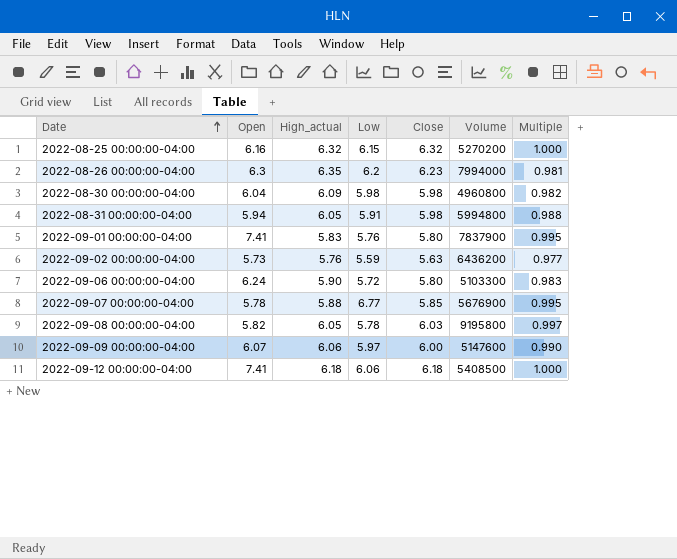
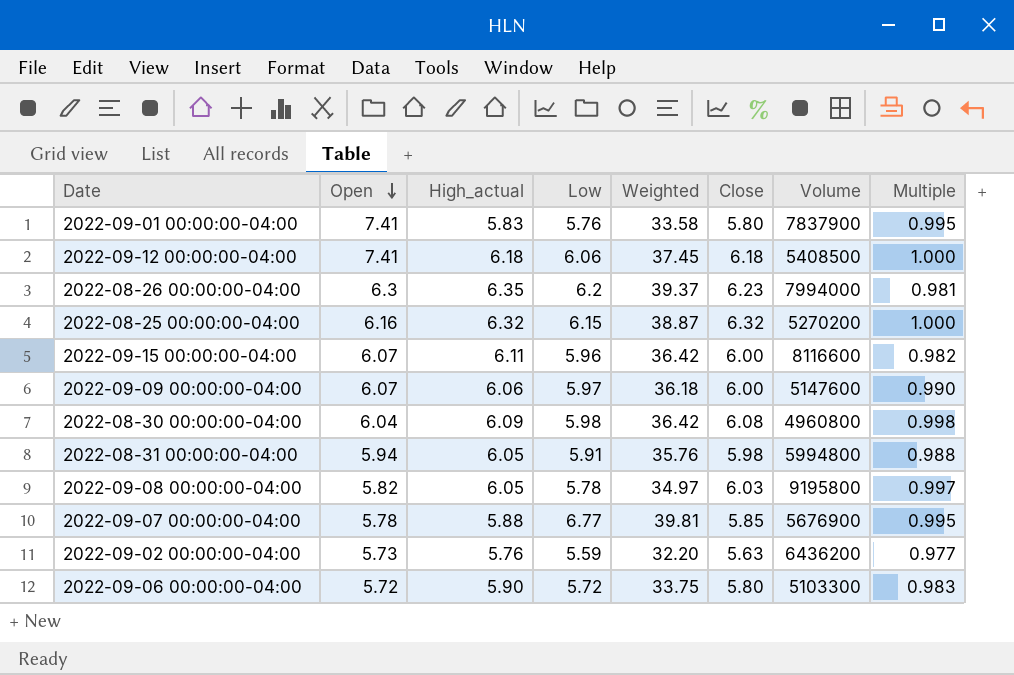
row order: Date ascending -> Open descending
column Weighted | formula: none -> [High_actual] * [Low]
row 2022-09-15 00:00:00-04:00: none -> 6.07 | 6.11 | 5.96 | 36.42 | 6.00 | 8116600 | 0.982
2022-08-30 00:00:00-04:00 | Close: 5.98 -> 6.08
2022-08-30 00:00:00-04:00 | Multiple: 0.982 -> 0.998
2022-09-06 00:00:00-04:00 | Open: 6.24 -> 5.72

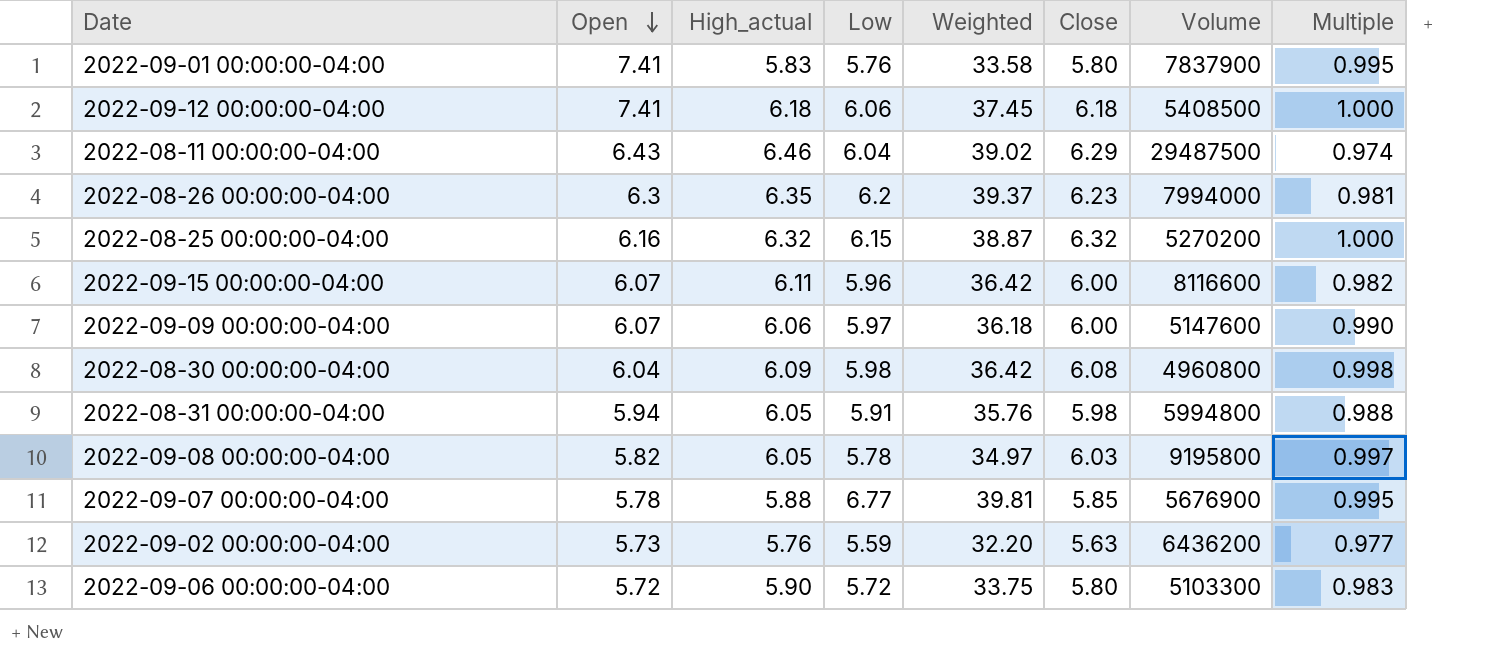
row 2022-08-11 00:00:00-04:00: none -> 6.43 | 6.46 | 6.04 | 39.02 | 6.29 | 29487500 | 0.974

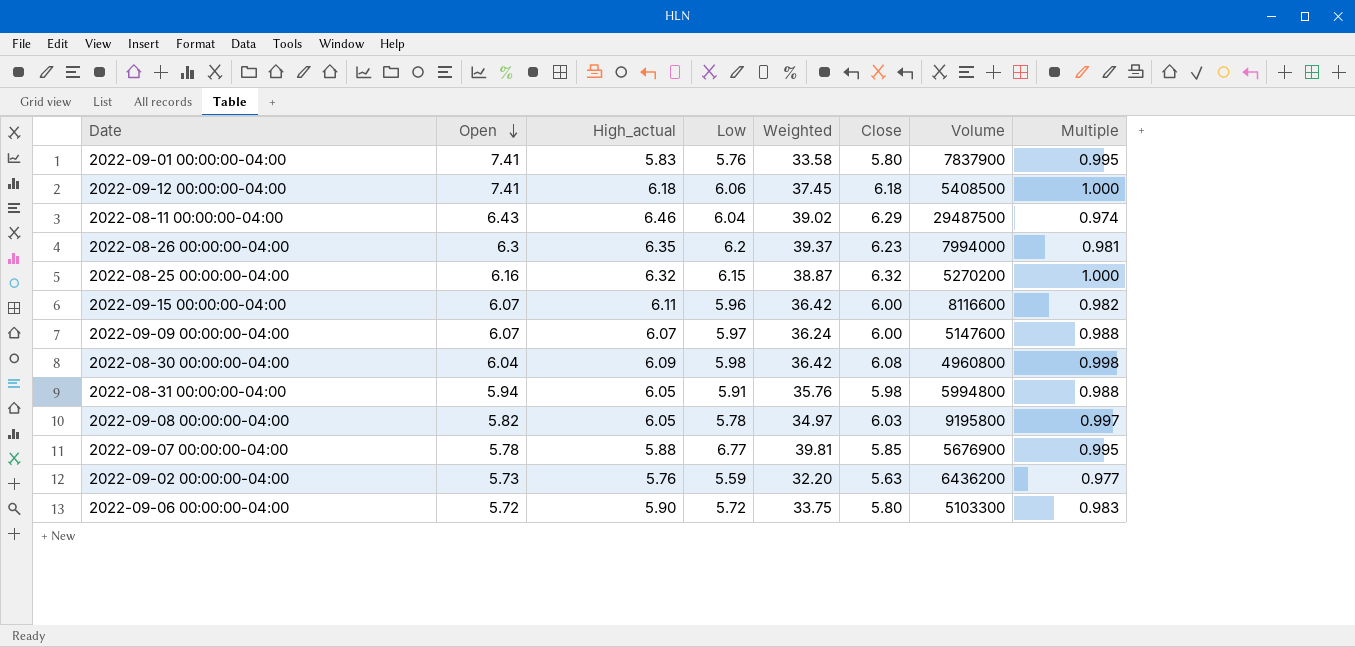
2022-09-09 00:00:00-04:00 | High_actual: 6.06 -> 6.07
2022-09-09 00:00:00-04:00 | Weighted: 36.18 -> 36.24
2022-09-09 00:00:00-04:00 | Multiple: 0.990 -> 0.988

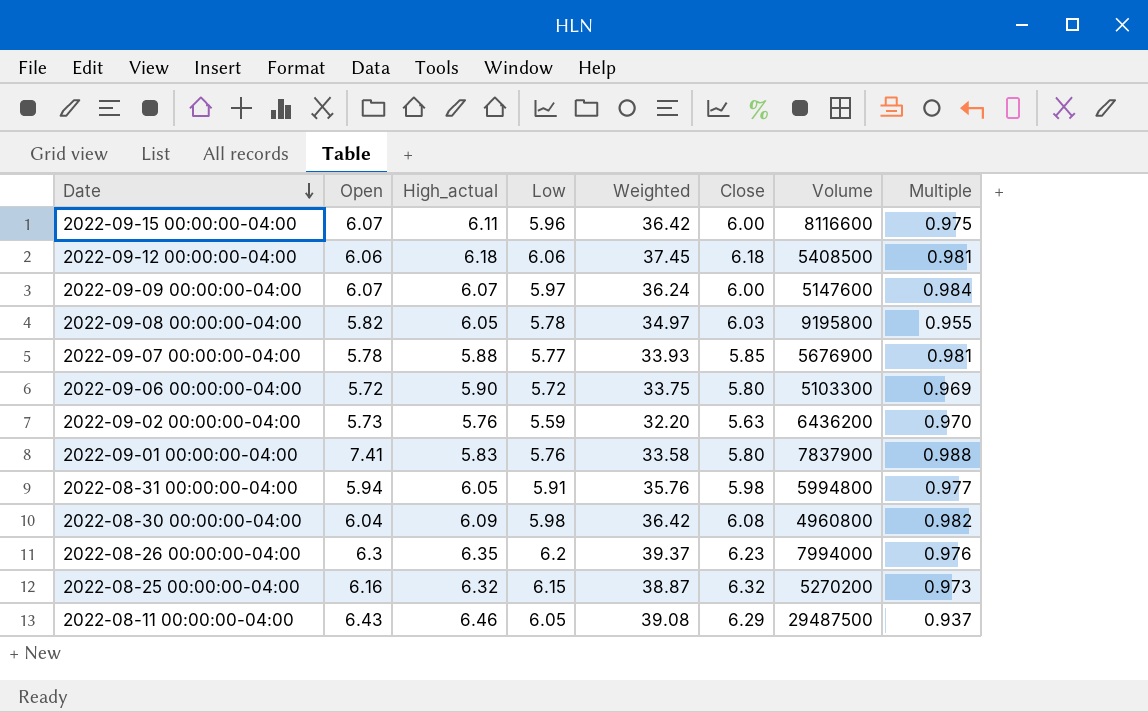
row order: Open descending -> Date descending
column Multiple | formula: [Close] / [High_actual] -> [Low] / [High_actual]
2022-09-12 00:00:00-04:00 | Open: 7.41 -> 6.06
2022-09-07 00:00:00-04:00 | Low: 6.77 -> 5.77
2022-09-07 00:00:00-04:00 | Weighted: 39.81 -> 33.93
2022-08-11 00:00:00-04:00 | Low: 6.04 -> 6.05
2022-08-11 00:00:00-04:00 | Weighted: 39.02 -> 39.08

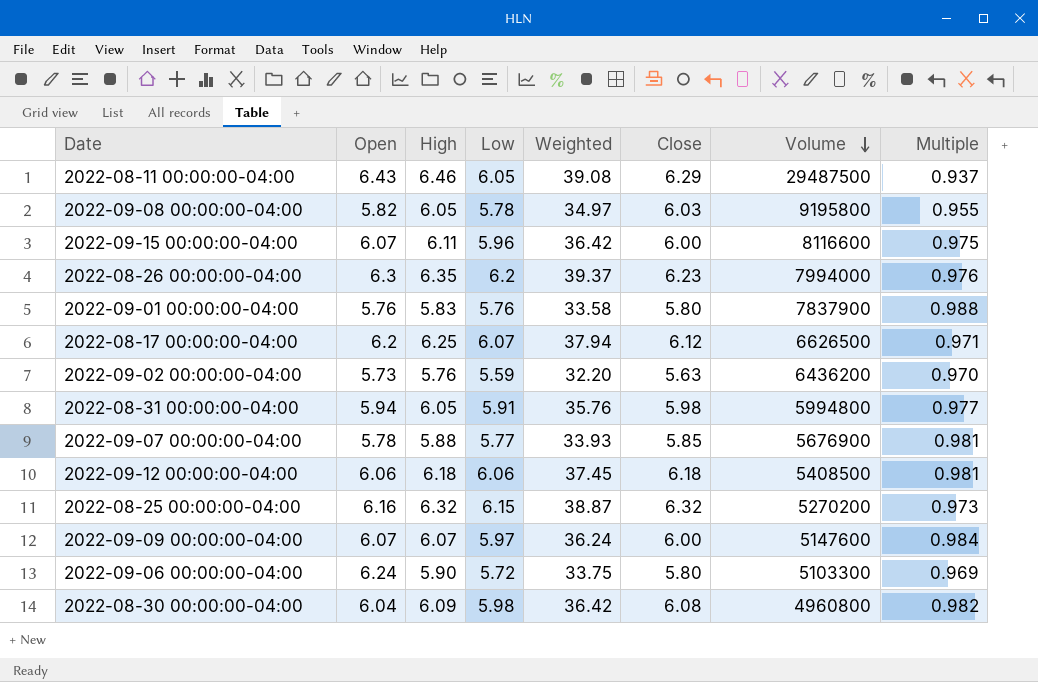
row order: Date descending -> Volume descending
column name: High_actual -> High
2022-09-01 00:00:00-04:00 | Open: 7.41 -> 5.76
row 2022-08-17 00:00:00-04:00: none -> 6.2 | 6.25 | 6.07 | 37.94 | 6.12 | 6626500 | 0.971
2022-09-06 00:00:00-04:00 | Open: 5.72 -> 6.24

